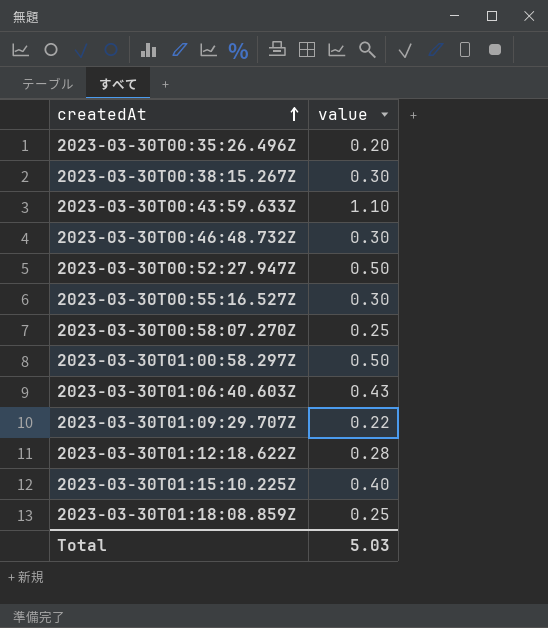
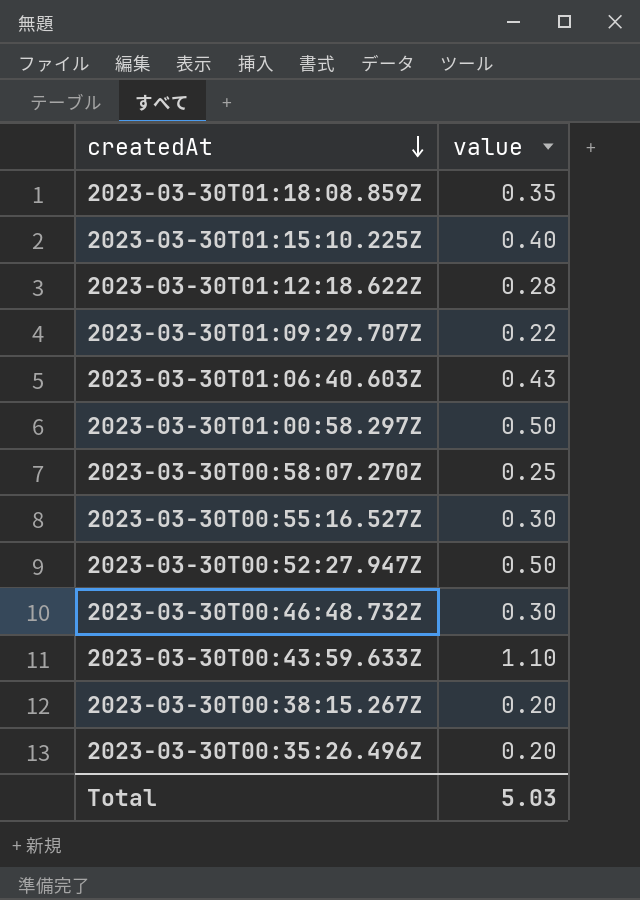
row order: createdAt ascending -> createdAt descending
2023-03-30T01:18:08.859Z | value: 0.25 -> 0.35
2023-03-30T00:38:15.267Z | value: 0.30 -> 0.20

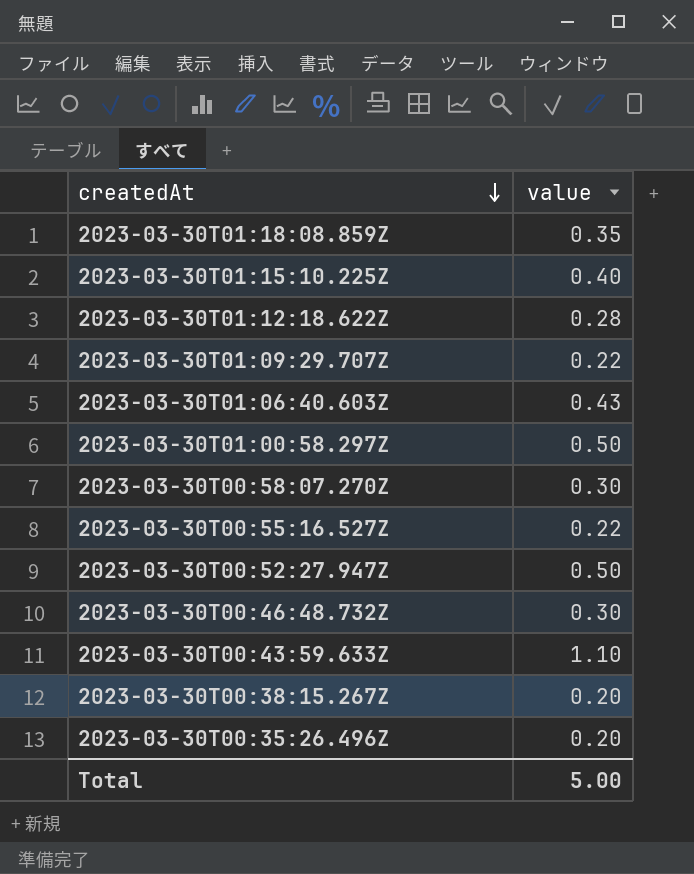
2023-03-30T00:58:07.270Z | value: 0.25 -> 0.30
2023-03-30T00:55:16.527Z | value: 0.30 -> 0.22
Total | value: 5.03 -> 5.00

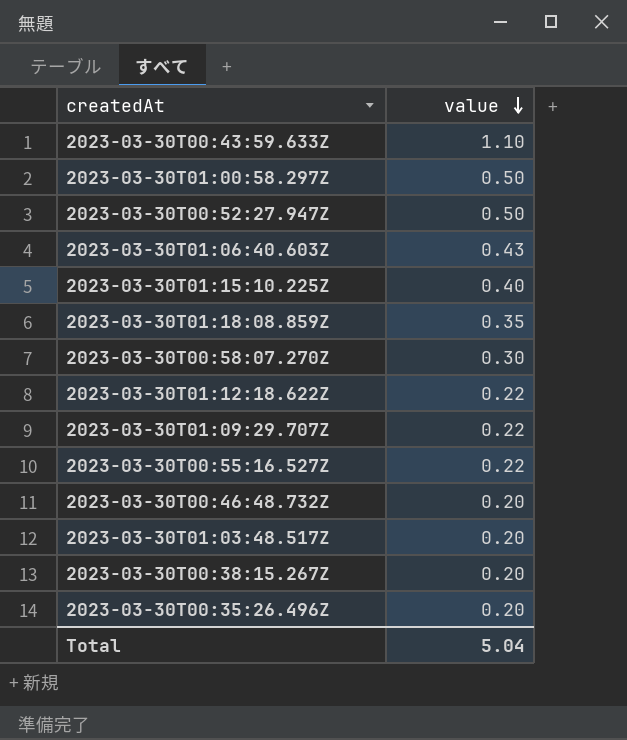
row order: createdAt descending -> value descending
2023-03-30T01:12:18.622Z | value: 0.28 -> 0.22
2023-03-30T00:46:48.732Z | value: 0.30 -> 0.20
row 2023-03-30T01:03:48.517Z: none -> 0.20
Total | value: 5.00 -> 5.04

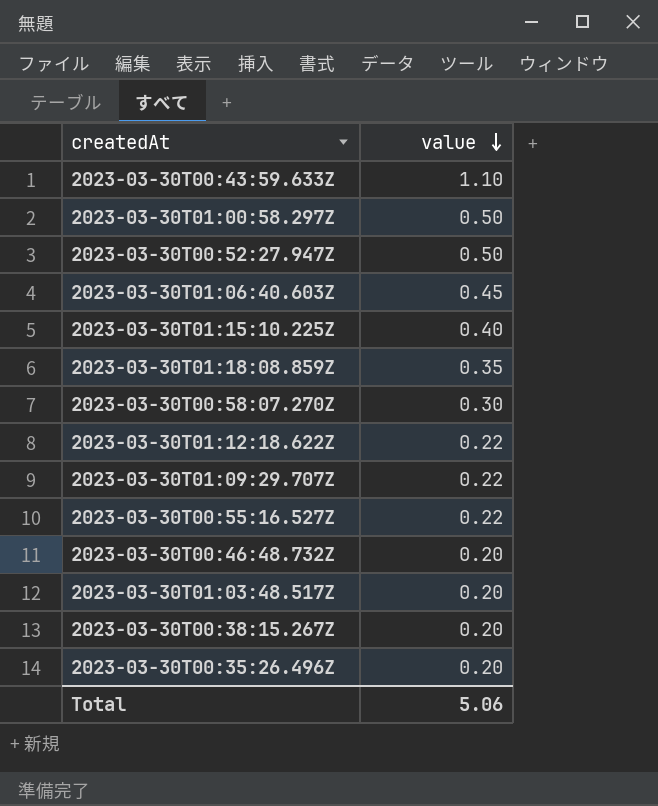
2023-03-30T01:06:40.603Z | value: 0.43 -> 0.45
Total | value: 5.04 -> 5.06

